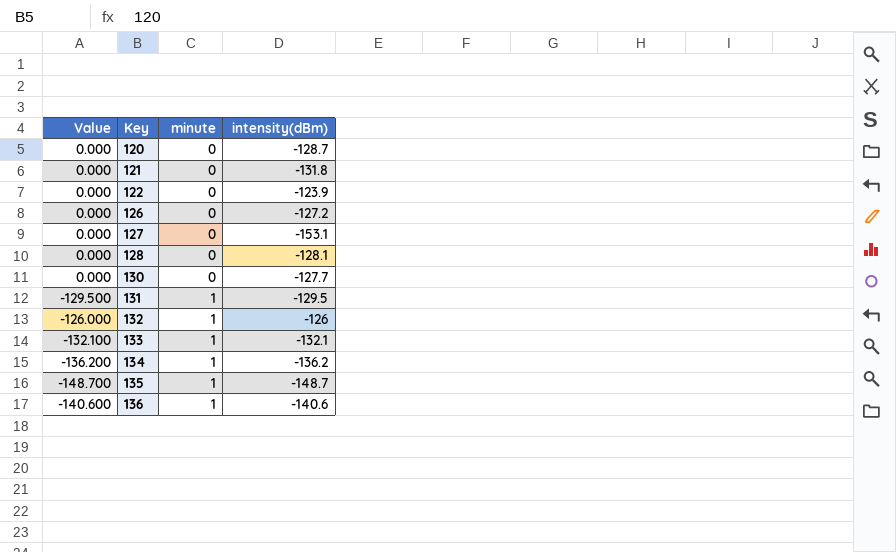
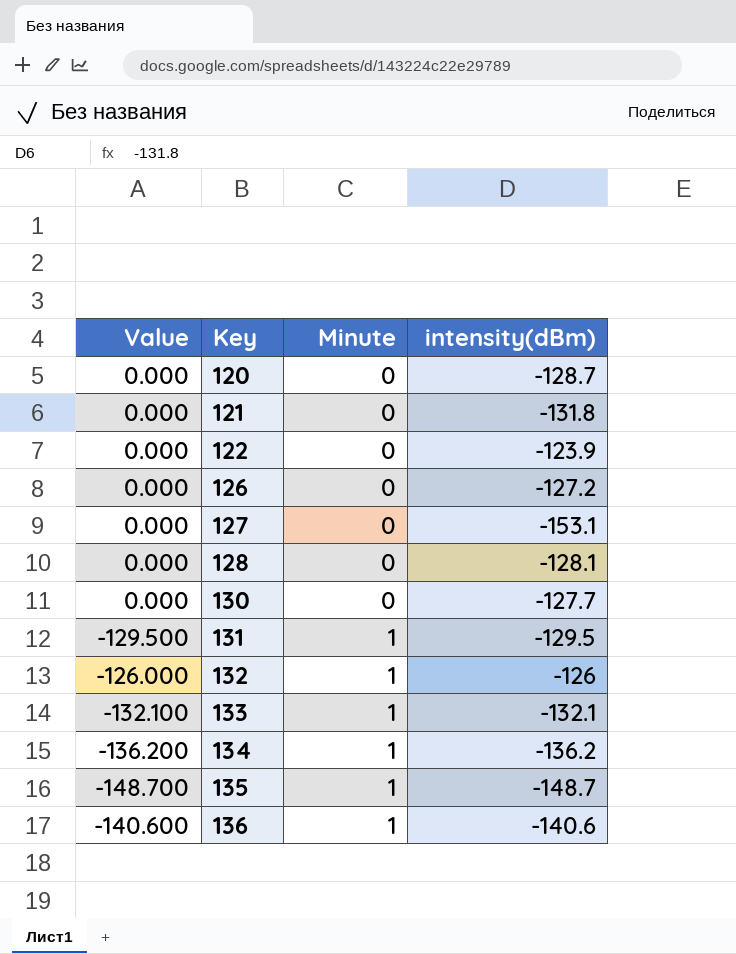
column name: minute -> Minute

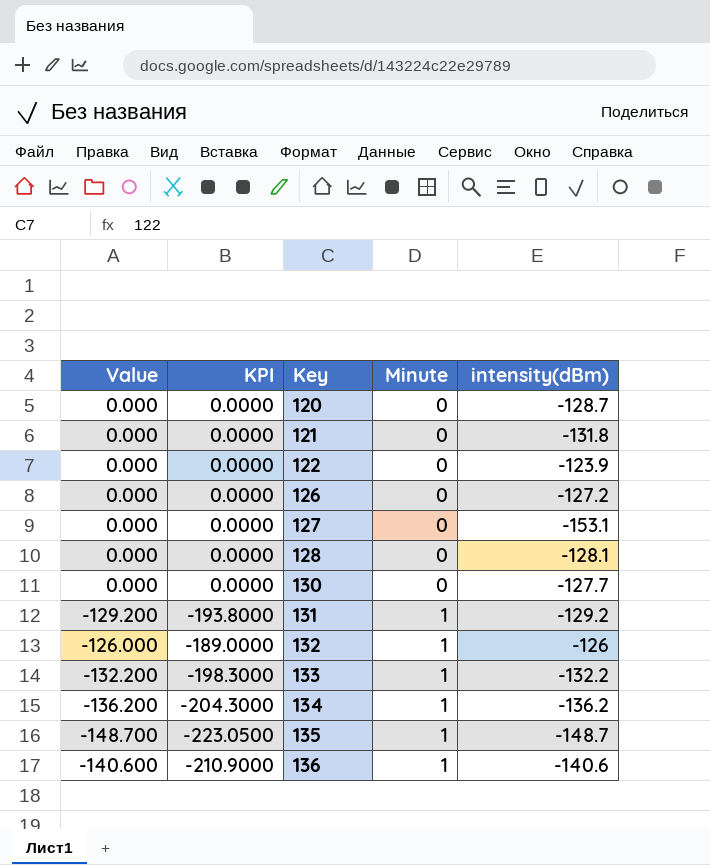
column KPI | formula: none -> [Value] * 1.5
131 | Value: -129.500 -> -129.200
131 | intensity(dBm): -129.5 -> -129.2
133 | Value: -132.100 -> -132.200
133 | intensity(dBm): -132.1 -> -132.2

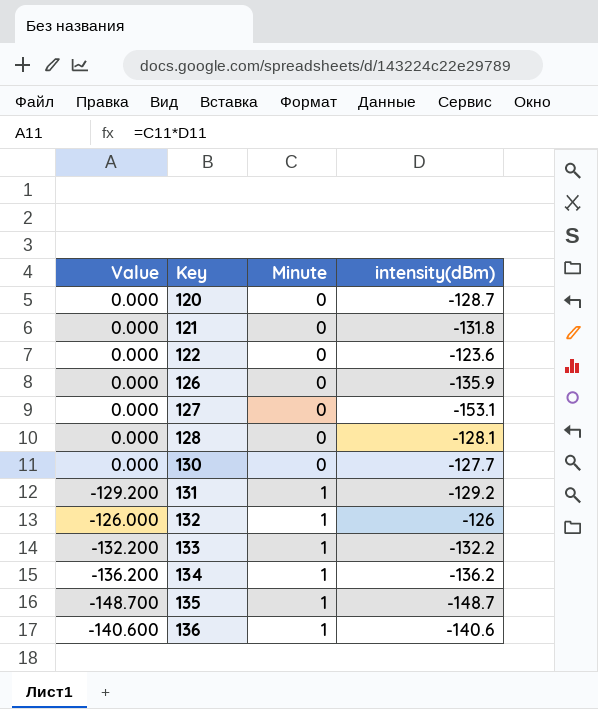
column KPI | formula: [Value] * 1.5 -> none
122 | intensity(dBm): -123.9 -> -123.6
126 | intensity(dBm): -127.2 -> -135.9

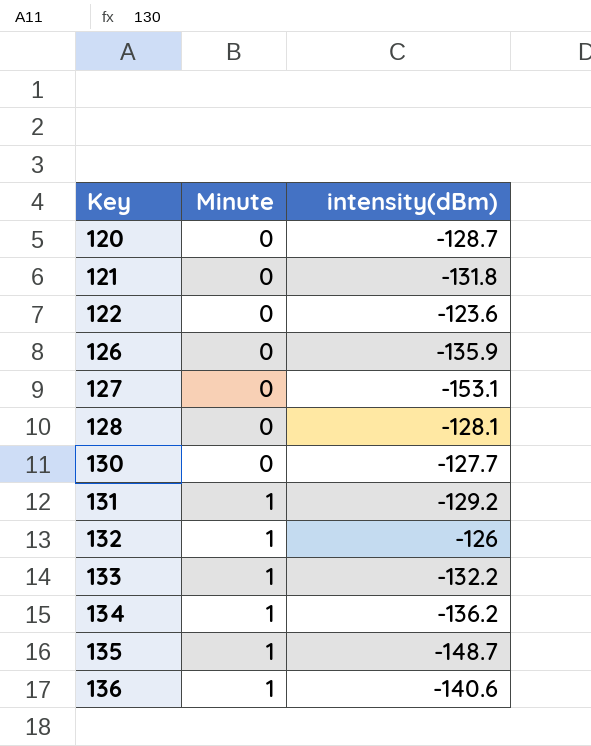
column Value | formula: [Minute] * [intensity(dBm)] -> none

